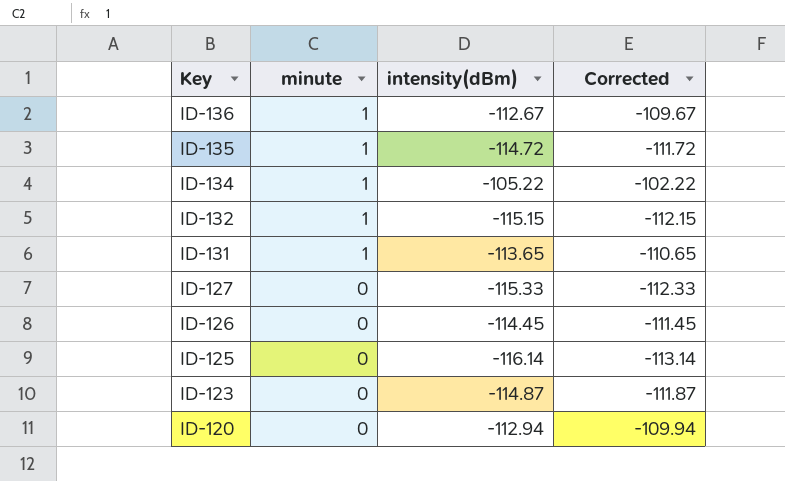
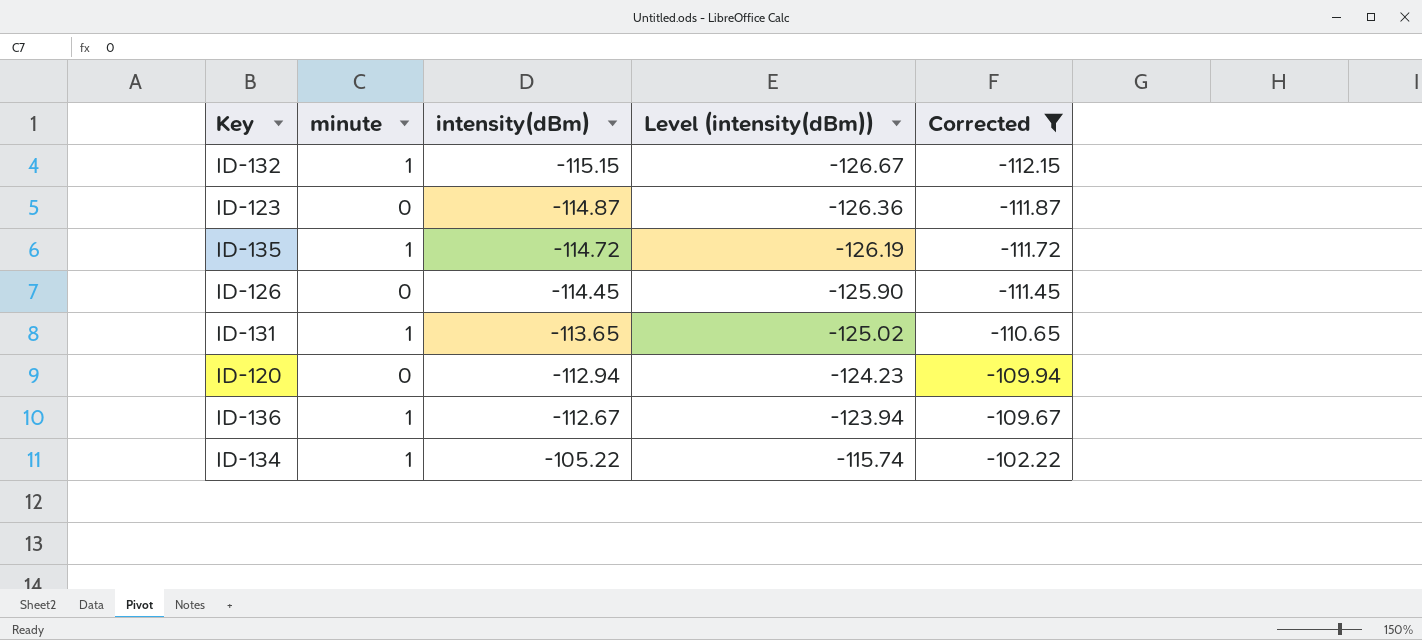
filter: none -> Corrected >= -112.15
row order: Key descending -> intensity(dBm) ascending
column Level (intensity(dBm)) | formula: none -> [intensity(dBm)] * 1.1

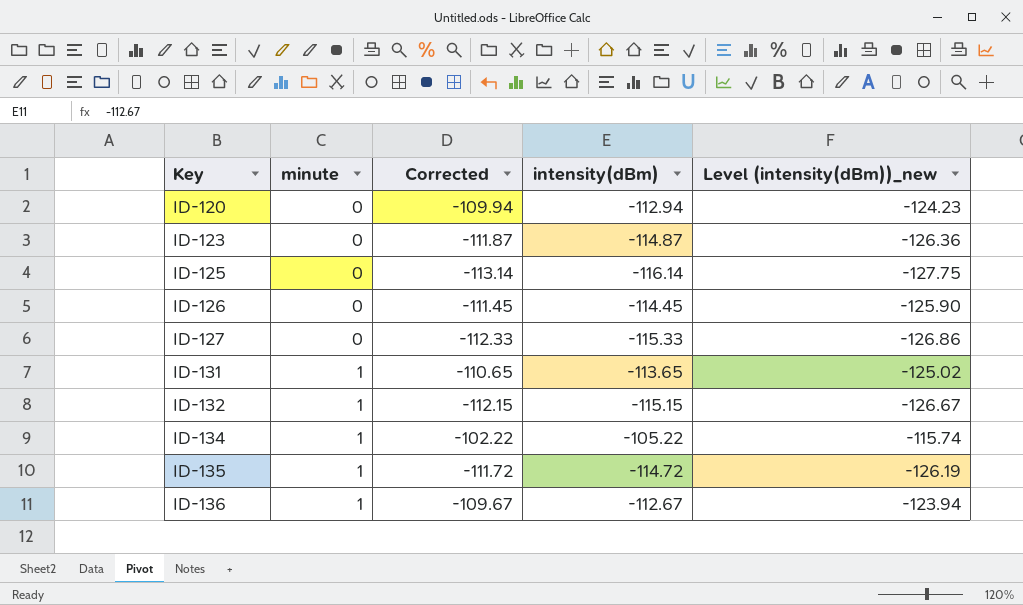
filter: Corrected >= -112.15 -> none
row order: intensity(dBm) ascending -> Key ascending
column Corrected | position: 5 -> 3
column name: Level (intensity(dBm)) -> Level (intensity(dBm))_new

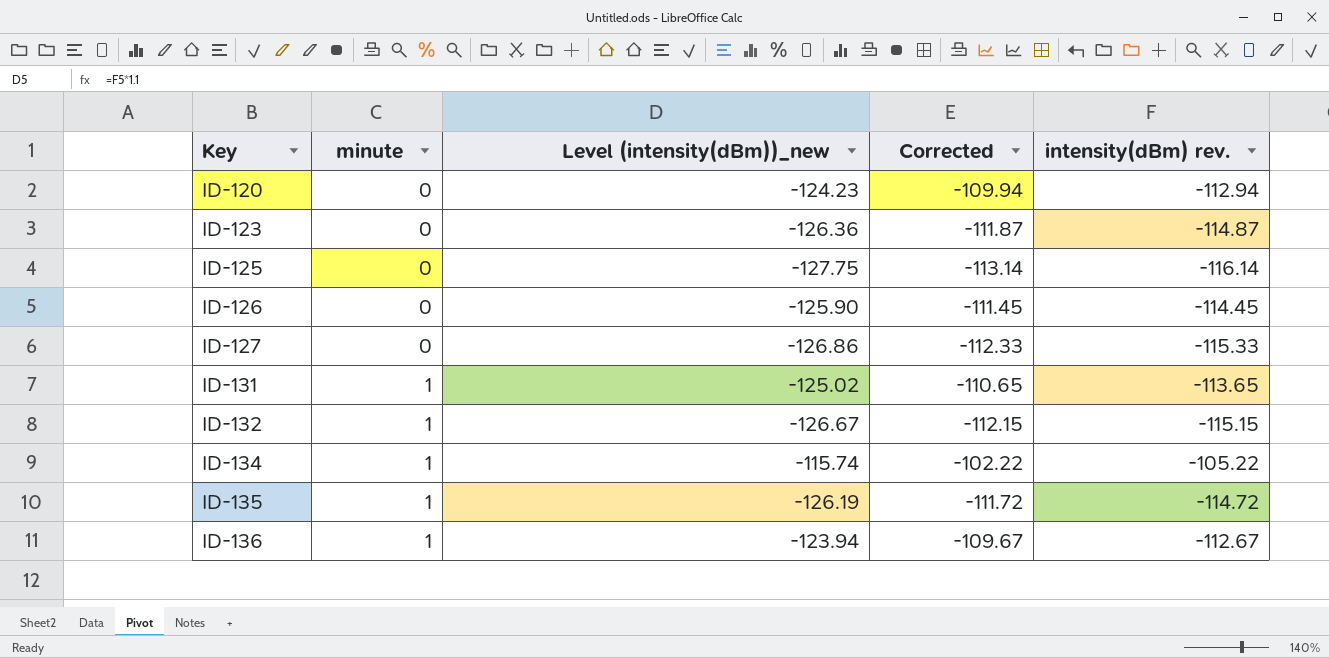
column Level (intensity(dBm))_new | position: 5 -> 3
column name: intensity(dBm) -> intensity(dBm) rev.

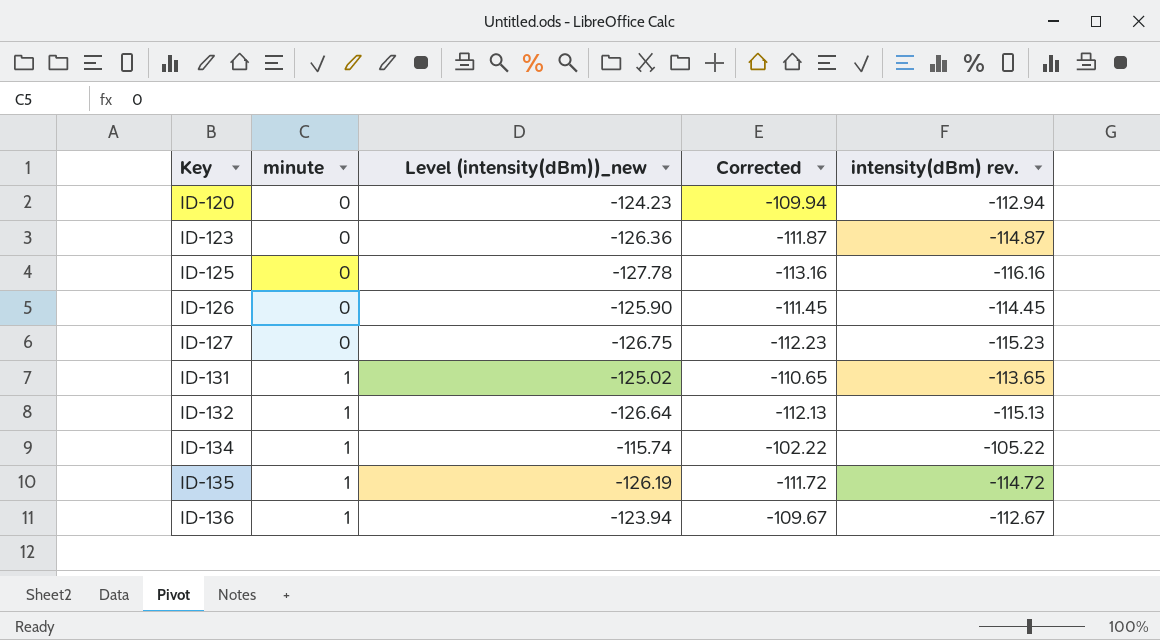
ID-125 | Level (intensity(dBm))_new: -127.75 -> -127.78
ID-125 | Corrected: -113.14 -> -113.16
ID-125 | intensity(dBm) rev.: -116.14 -> -116.16
ID-127 | Level (intensity(dBm))_new: -126.86 -> -126.75
ID-127 | Corrected: -112.33 -> -112.23
ID-127 | intensity(dBm) rev.: -115.33 -> -115.23
ID-132 | Level (intensity(dBm))_new: -126.67 -> -126.64
ID-132 | Corrected: -112.15 -> -112.13
ID-132 | intensity(dBm) rev.: -115.15 -> -115.13

